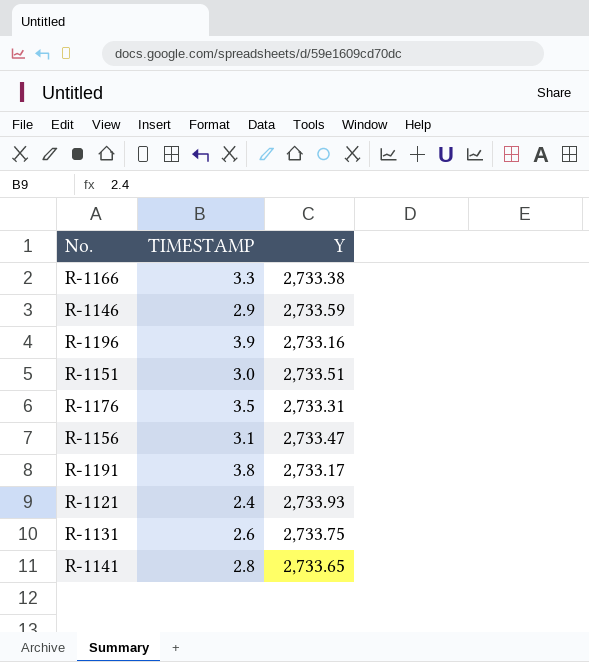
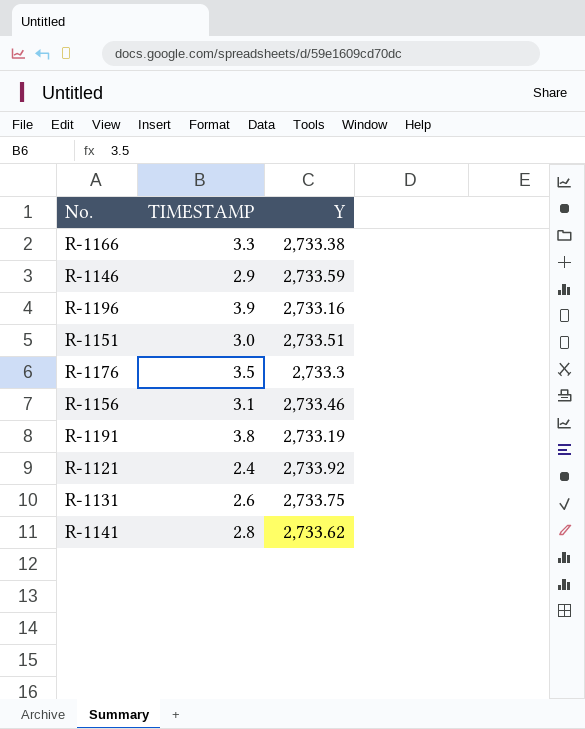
R-1176 | Y: 2,733.31 -> 2,733.3
R-1156 | Y: 2,733.47 -> 2,733.46
R-1191 | Y: 2,733.17 -> 2,733.19
R-1121 | Y: 2,733.93 -> 2,733.92
R-1141 | Y: 2,733.65 -> 2,733.62

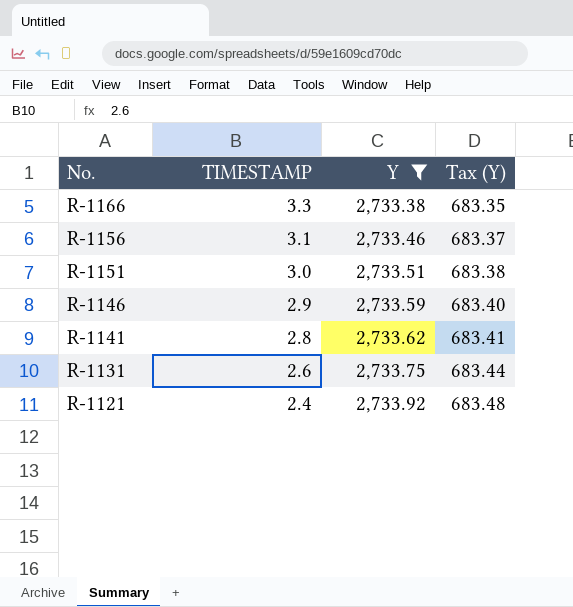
filter: none -> Y >= 2,733.38
row order: none -> No. descending
column Tax (Y) | formula: none -> [Y] * 0.25

